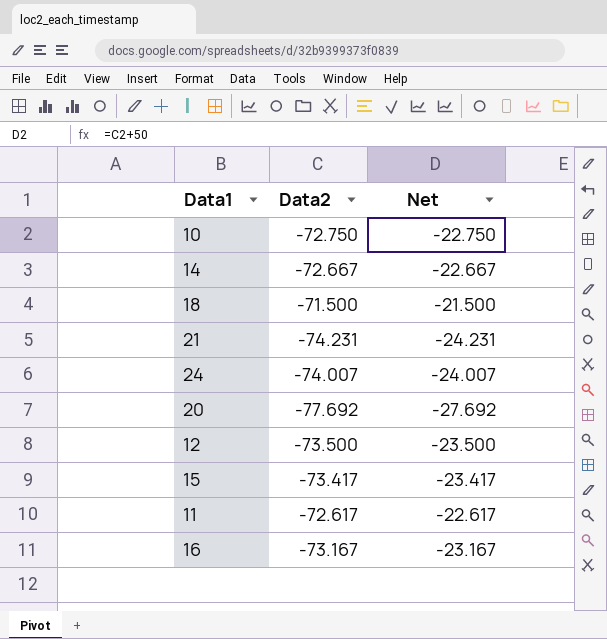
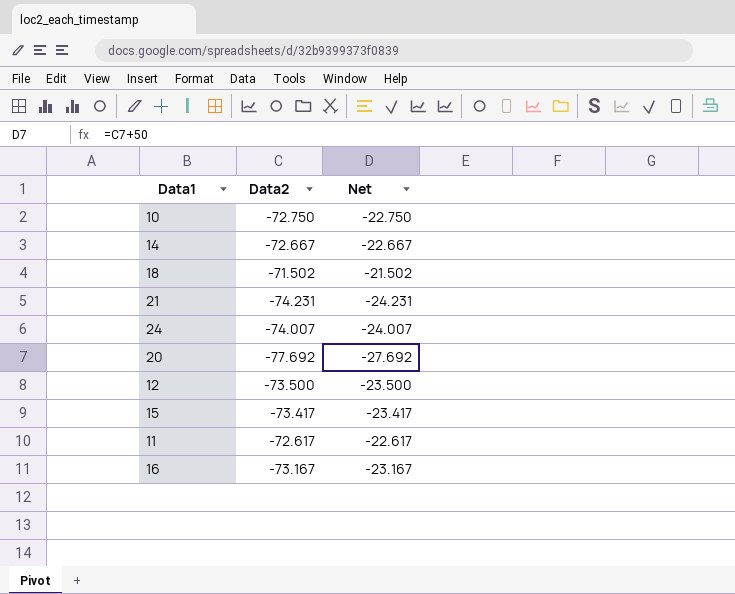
18 | Data2: -71.500 -> -71.502
18 | Net: -21.500 -> -21.502

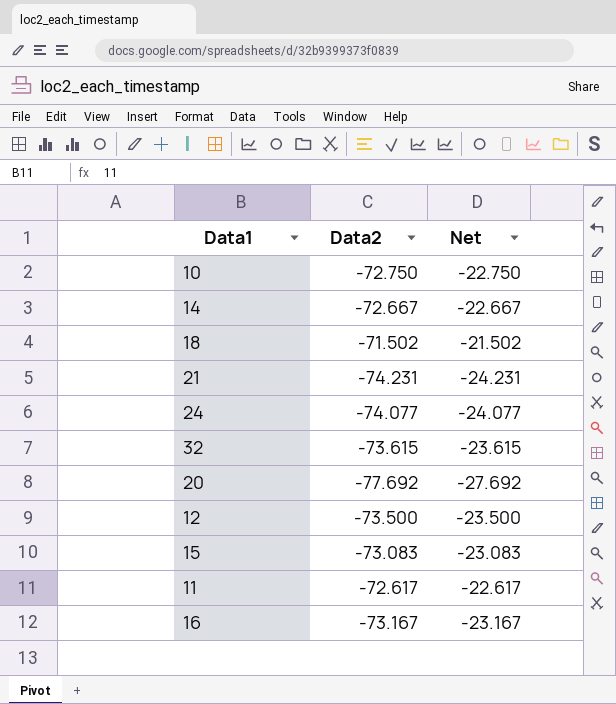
24 | Data2: -74.007 -> -74.077
24 | Net: -24.007 -> -24.077
row 32: none -> -73.615 | -23.615
15 | Data2: -73.417 -> -73.083
15 | Net: -23.417 -> -23.083

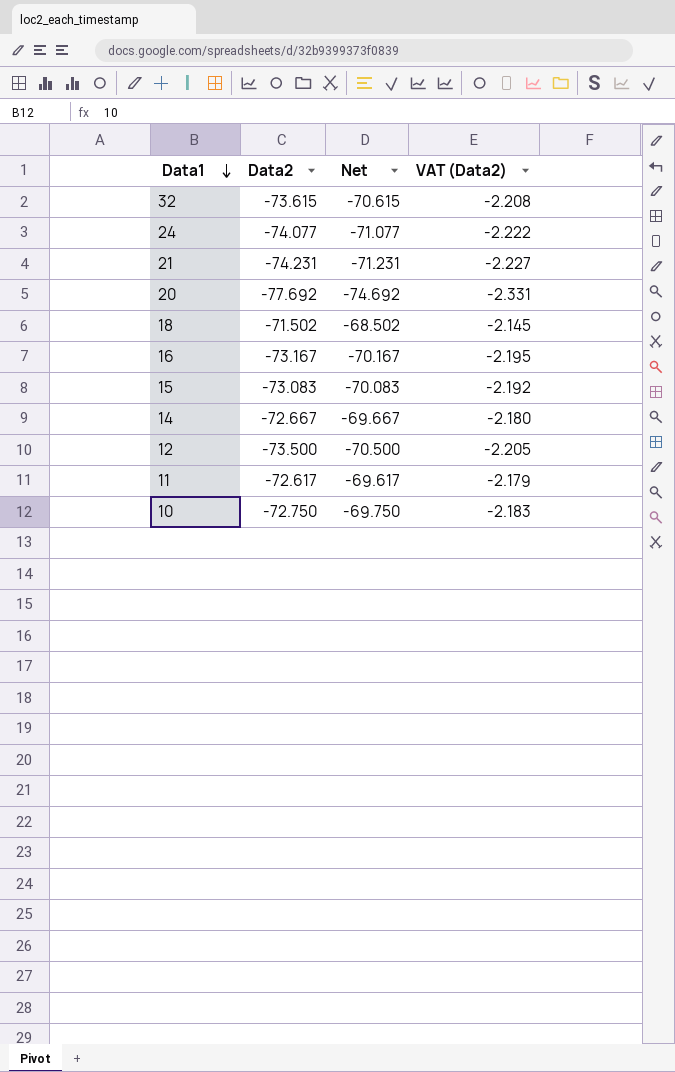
row order: none -> Data1 descending
column Net | formula: [Data2] + 50 -> [Data2] + 3
column VAT (Data2) | formula: none -> [Data2] * 0.03

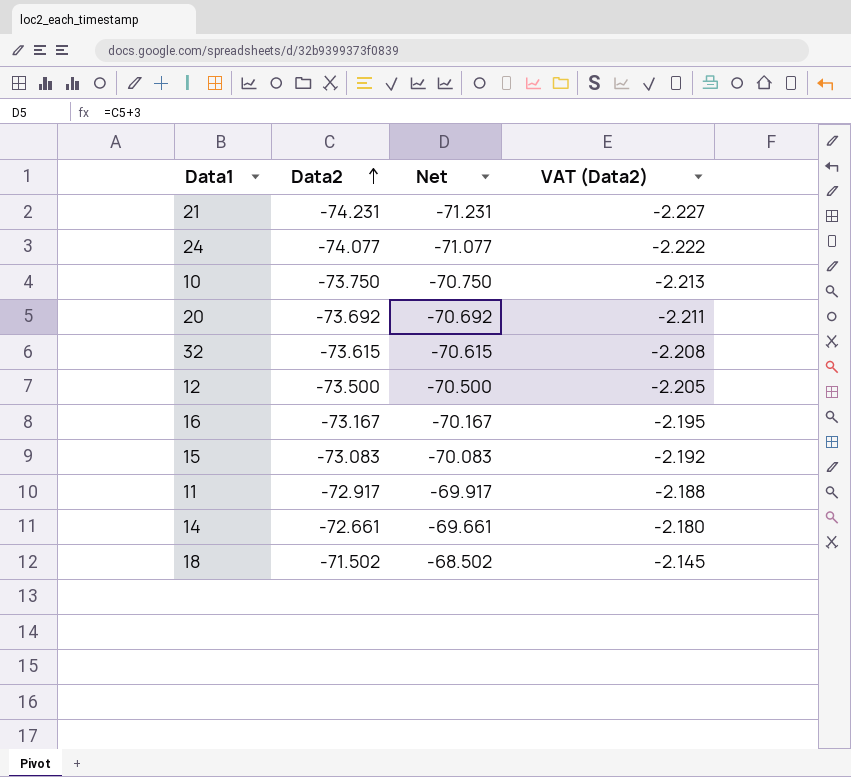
row order: Data1 descending -> Data2 ascending
10 | Data2: -72.750 -> -73.750
10 | Net: -69.750 -> -70.750
10 | VAT (Data2): -2.183 -> -2.213
20 | Data2: -77.692 -> -73.692
20 | Net: -74.692 -> -70.692
20 | VAT (Data2): -2.331 -> -2.211
11 | Data2: -72.617 -> -72.917
11 | Net: -69.617 -> -69.917
11 | VAT (Data2): -2.179 -> -2.188
14 | Data2: -72.667 -> -72.661
14 | Net: -69.667 -> -69.661

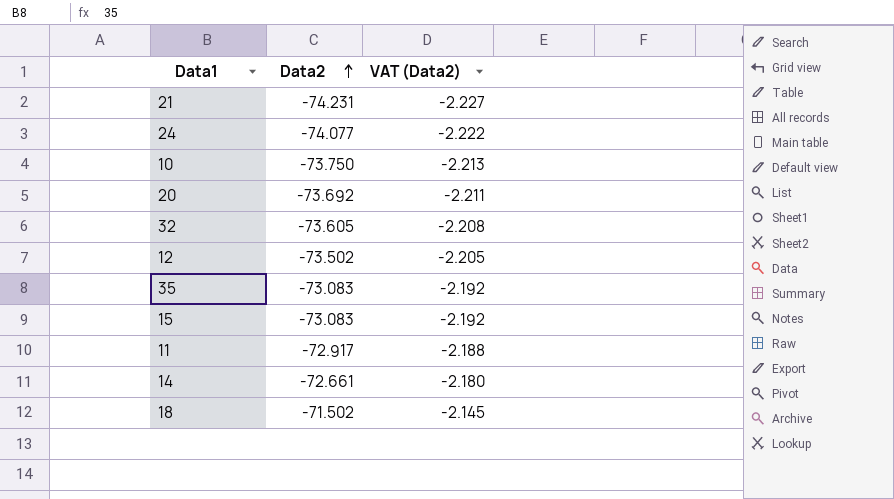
column Net | formula: [Data2] + 3 -> none
row 16: -73.167 | -70.167 | -2.195 -> none
32 | Data2: -73.615 -> -73.605
12 | Data2: -73.500 -> -73.502
row 35: none -> -73.083 | -2.192

